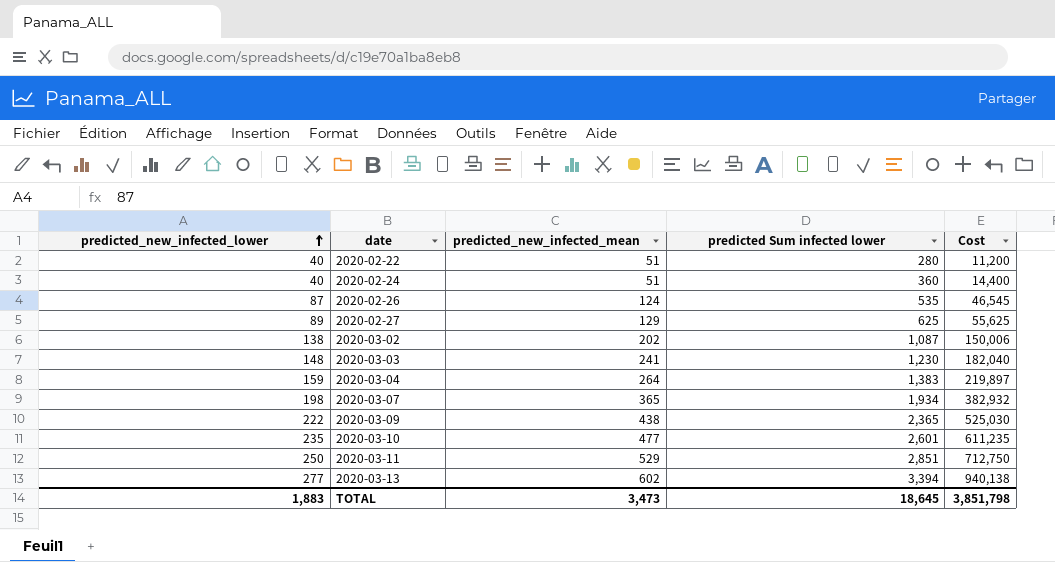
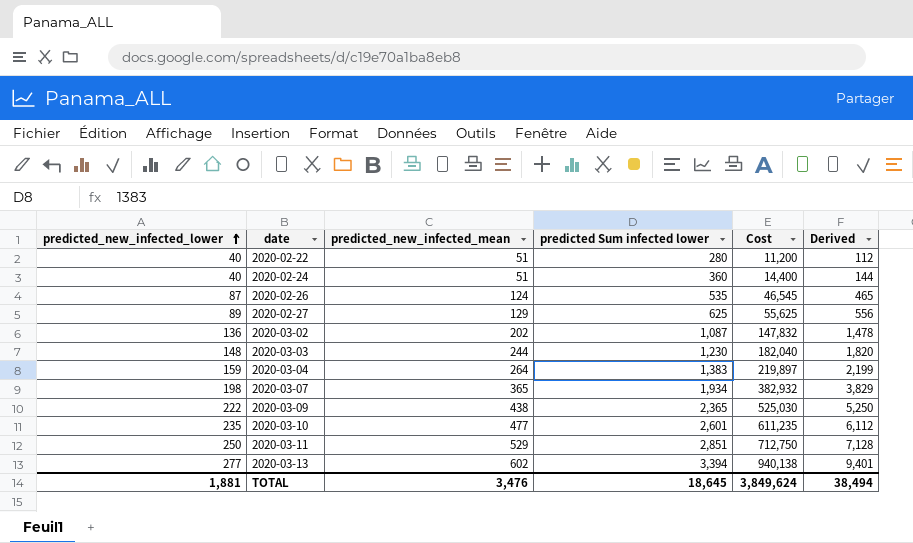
column Derived | formula: none -> [Cost] * 0.01
2020-03-02 | predicted_new_infected_lower: 138 -> 136
2020-03-02 | Cost: 150,006 -> 147,832
2020-03-03 | predicted_new_infected_mean: 241 -> 244
TOTAL | predicted_new_infected_lower: 1,883 -> 1,881
TOTAL | predicted_new_infected_mean: 3,473 -> 3,476
TOTAL | Cost: 3,851,798 -> 3,849,624

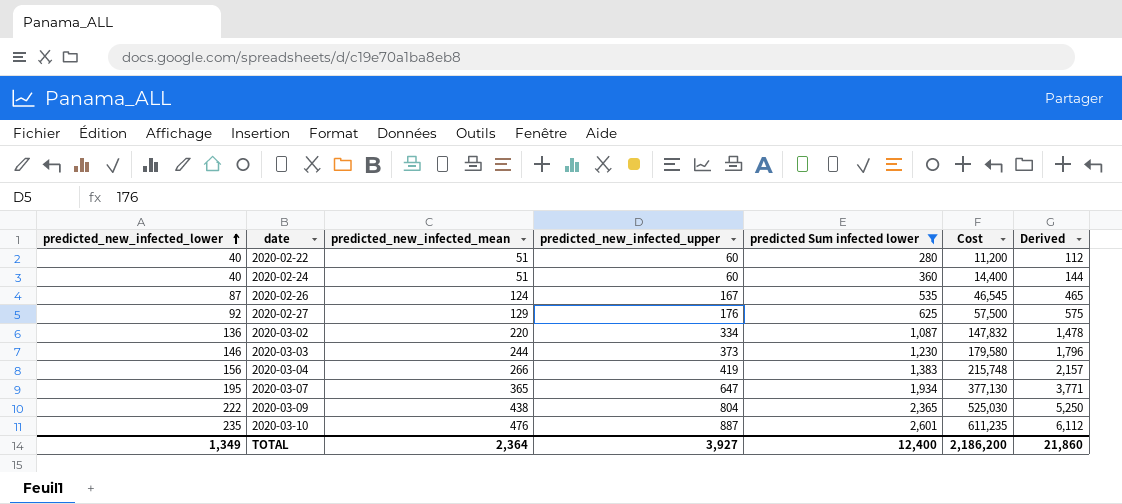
filter: none -> predicted Sum infected lower <= 2,601
column predicted_new_infected_upper | position: none -> 4
2020-02-27 | predicted_new_infected_lower: 89 -> 92
2020-02-27 | Cost: 55,625 -> 57,500
2020-02-27 | Derived: 556 -> 575
2020-03-02 | predicted_new_infected_mean: 202 -> 220
2020-03-03 | predicted_new_infected_lower: 148 -> 146
2020-03-03 | Cost: 182,040 -> 179,580
2020-03-03 | Derived: 1,820 -> 1,796
2020-03-04 | predicted_new_infected_lower: 159 -> 156
2020-03-04 | predicted_new_infected_mean: 264 -> 266
2020-03-04 | Cost: 219,897 -> 215,748
2020-03-04 | Derived: 2,199 -> 2,157
2020-03-07 | predicted_new_infected_lower: 198 -> 195
2020-03-07 | Cost: 382,932 -> 377,130
2020-03-07 | Derived: 3,829 -> 3,771
2020-03-10 | predicted_new_infected_mean: 477 -> 476
TOTAL | predicted_new_infected_lower: 1,881 -> 1,349
TOTAL | predicted_new_infected_mean: 3,476 -> 2,364
TOTAL | predicted Sum infected lower: 18,645 -> 12,400
TOTAL | Cost: 3,849,624 -> 2,186,200
TOTAL | Derived: 38,494 -> 21,860

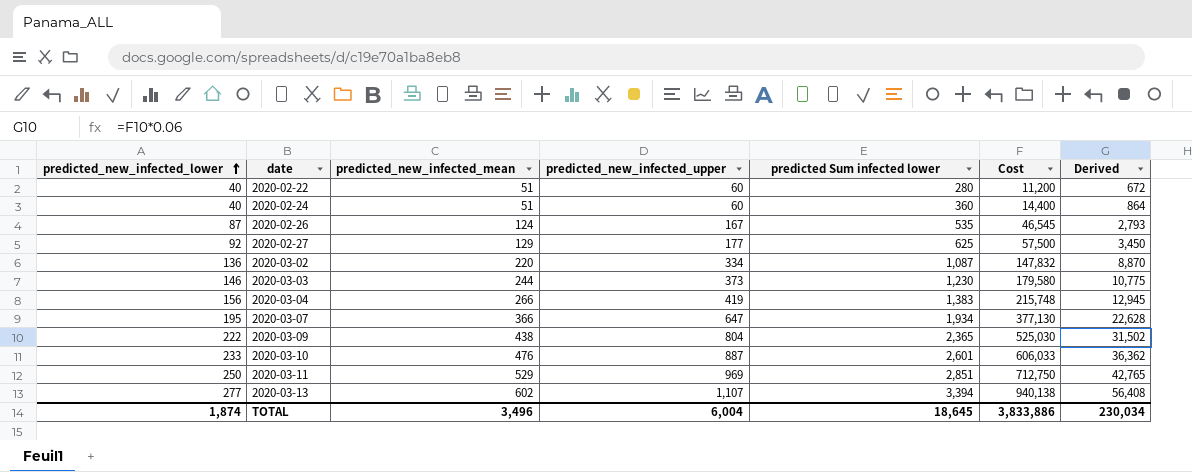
filter: predicted Sum infected lower <= 2,601 -> none
column Derived | formula: [Cost] * 0.01 -> [Cost] * 0.06
2020-02-27 | predicted_new_infected_upper: 176 -> 177
2020-03-07 | predicted_new_infected_mean: 365 -> 366
2020-03-10 | predicted_new_infected_lower: 235 -> 233
2020-03-10 | Cost: 611,235 -> 606,033
TOTAL | predicted_new_infected_lower: 1,349 -> 1,874
TOTAL | predicted_new_infected_mean: 2,364 -> 3,496
TOTAL | predicted_new_infected_upper: 3,927 -> 6,004
TOTAL | predicted Sum infected lower: 12,400 -> 18,645
TOTAL | Cost: 2,186,200 -> 3,833,886
TOTAL | Derived: 21,860 -> 230,034

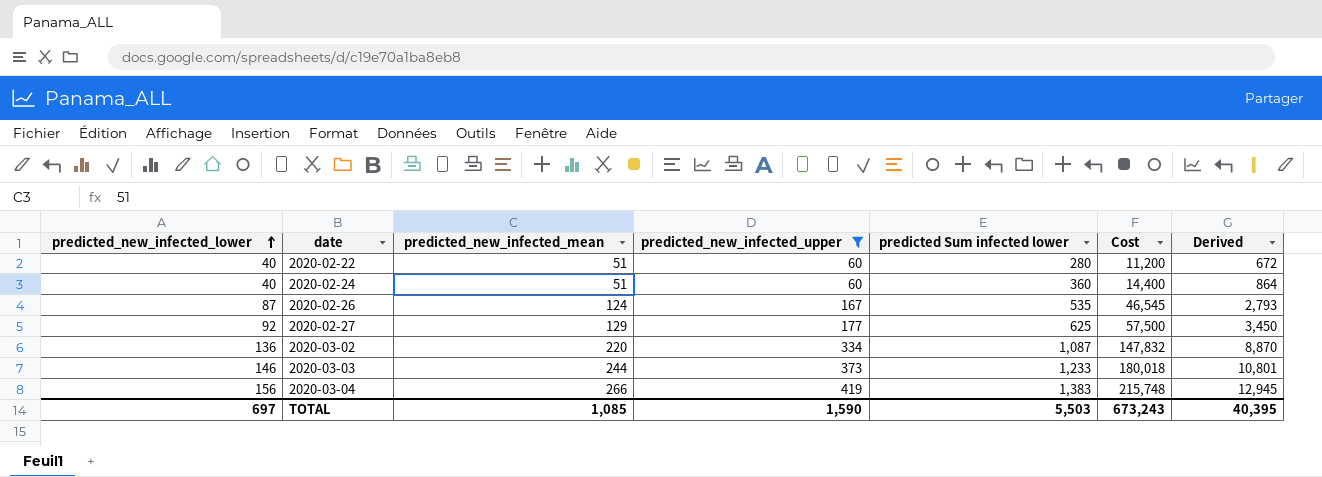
filter: none -> predicted_new_infected_upper <= 419
2020-03-03 | predicted Sum infected lower: 1,230 -> 1,233
2020-03-03 | Cost: 179,580 -> 180,018
2020-03-03 | Derived: 10,775 -> 10,801
TOTAL | predicted_new_infected_lower: 1,874 -> 697
TOTAL | predicted_new_infected_mean: 3,496 -> 1,085
TOTAL | predicted_new_infected_upper: 6,004 -> 1,590
TOTAL | predicted Sum infected lower: 18,645 -> 5,503
TOTAL | Cost: 3,833,886 -> 673,243
TOTAL | Derived: 230,034 -> 40,395

